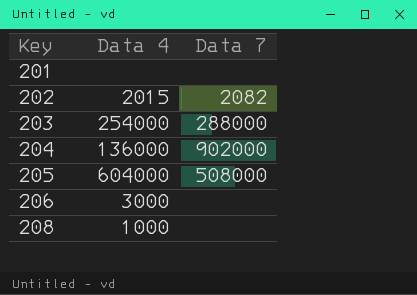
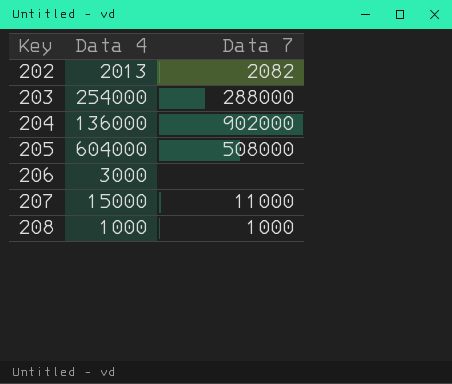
row 201: none | none -> none
202 | Data 4: 2015 -> 2013
row 207: none -> 15000 | 11000
208 | Data 7: none -> 1000

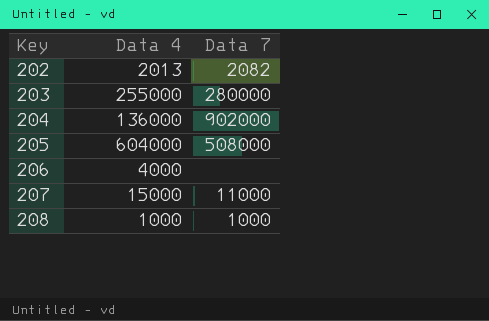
203 | Data 4: 254000 -> 255000
203 | Data 7: 288000 -> 280000
206 | Data 4: 3000 -> 4000

